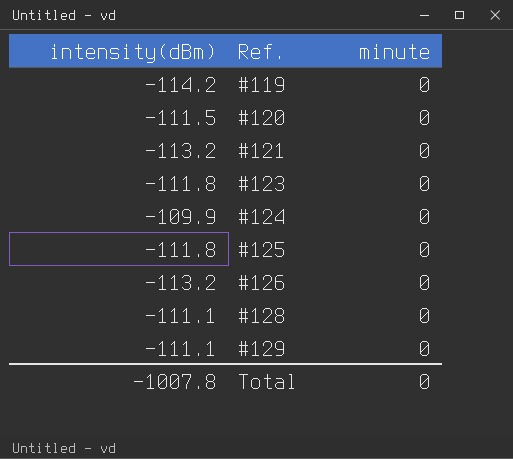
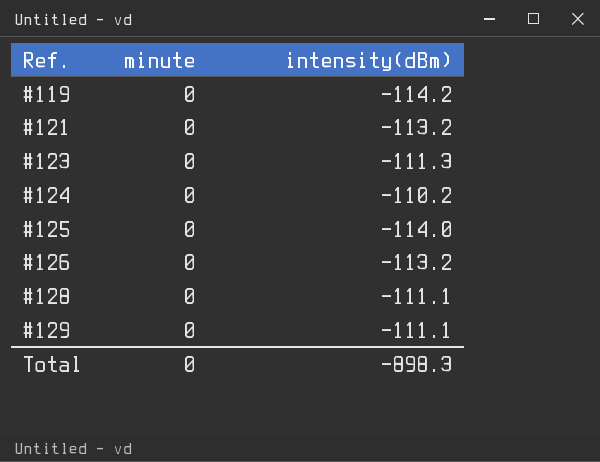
column intensity(dBm) | position: 1 -> 3
row #120: -111.5 | 0 -> none
#123 | intensity(dBm): -111.8 -> -111.3
#124 | intensity(dBm): -109.9 -> -110.2
#125 | intensity(dBm): -111.8 -> -114.0
Total | intensity(dBm): -1007.8 -> -898.3

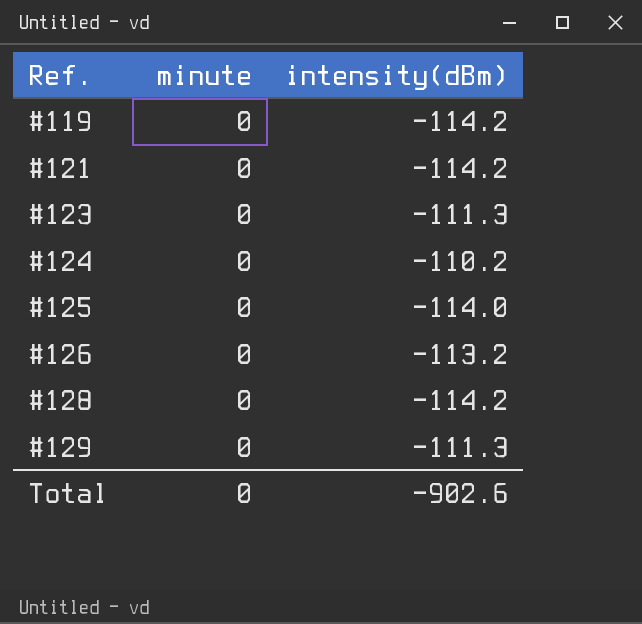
#121 | intensity(dBm): -113.2 -> -114.2
#128 | intensity(dBm): -111.1 -> -114.2
#129 | intensity(dBm): -111.1 -> -111.3
Total | intensity(dBm): -898.3 -> -902.6

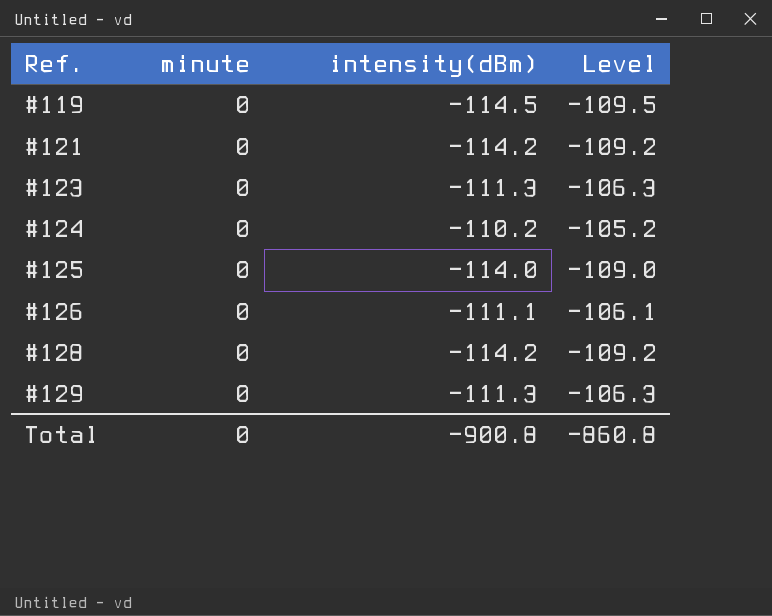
column Level | formula: none -> [intensity(dBm)] + 5
#119 | intensity(dBm): -114.2 -> -114.5
#126 | intensity(dBm): -113.2 -> -111.1
Total | intensity(dBm): -902.6 -> -900.8

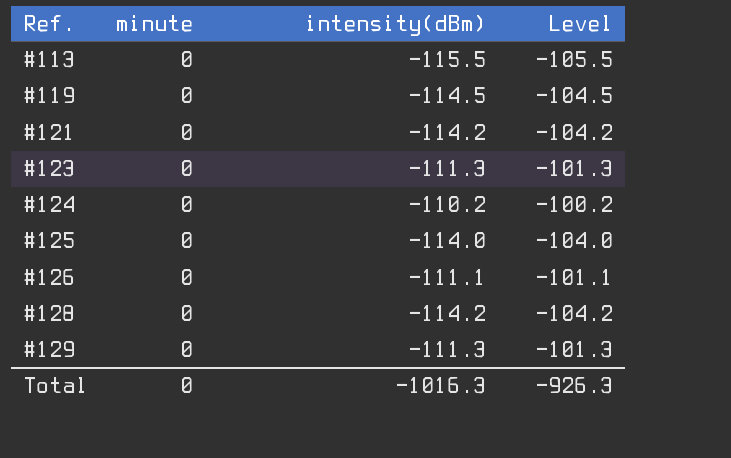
column Level | formula: [intensity(dBm)] + 5 -> [intensity(dBm)] + 10
row #113: none -> 0 | -115.5 | -105.5
Total | intensity(dBm): -900.8 -> -1016.3
Total | Level: -860.8 -> -926.3

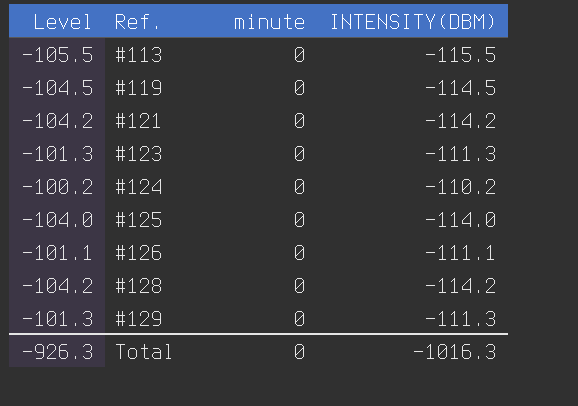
column Level | position: 4 -> 1
column name: intensity(dBm) -> INTENSITY(DBM)

